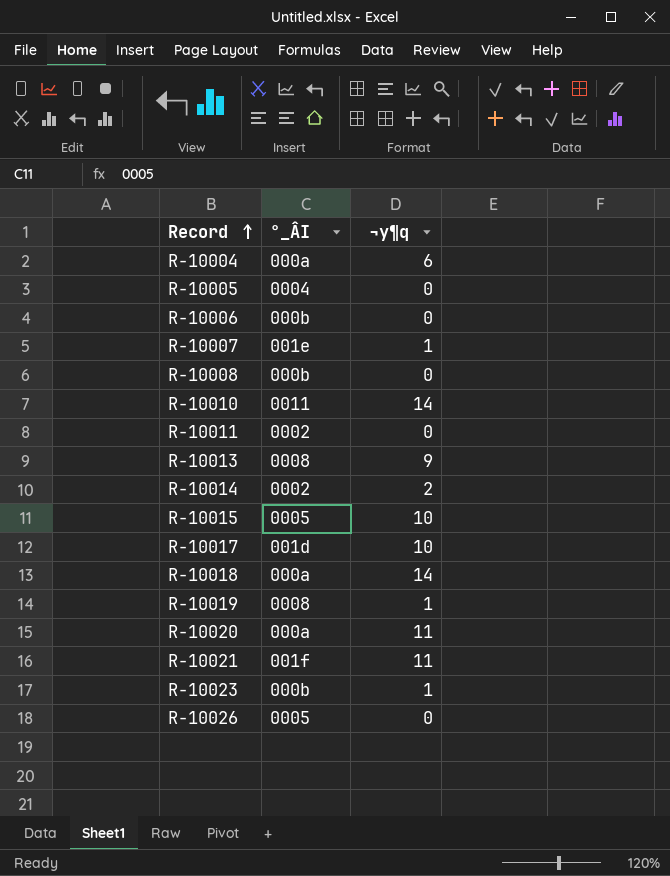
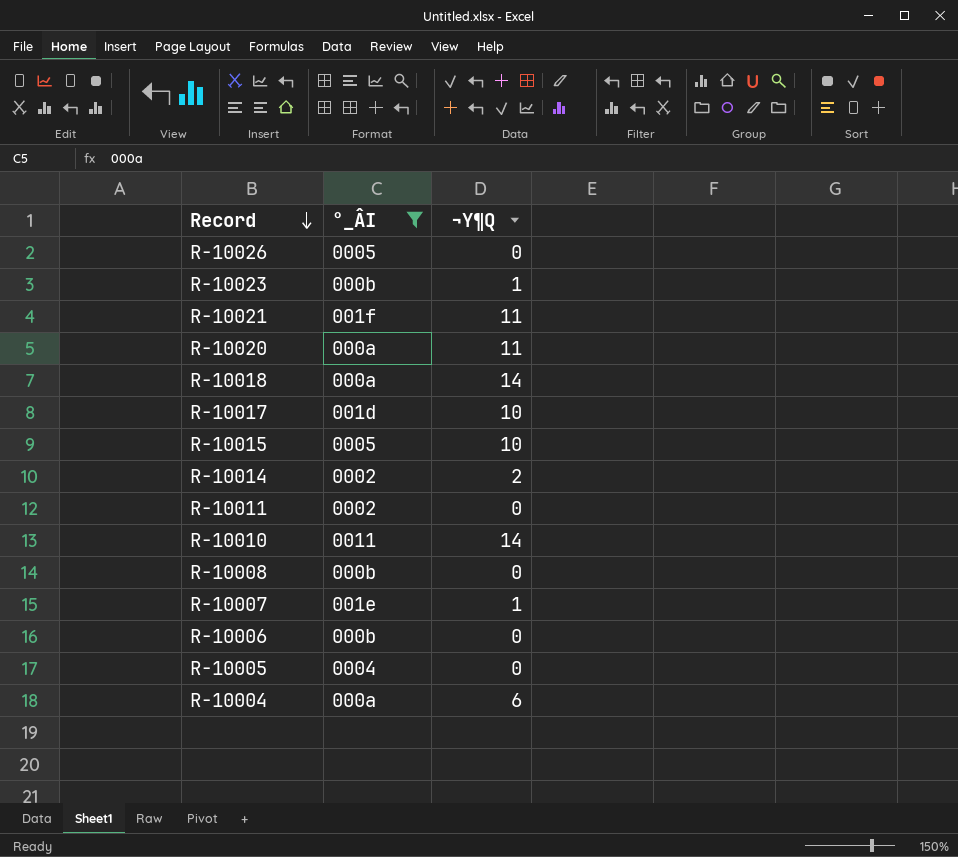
filter: none -> °_ÂI != 0008
row order: Record ascending -> Record descending
column name: ¬y¶q -> ¬Y¶Q

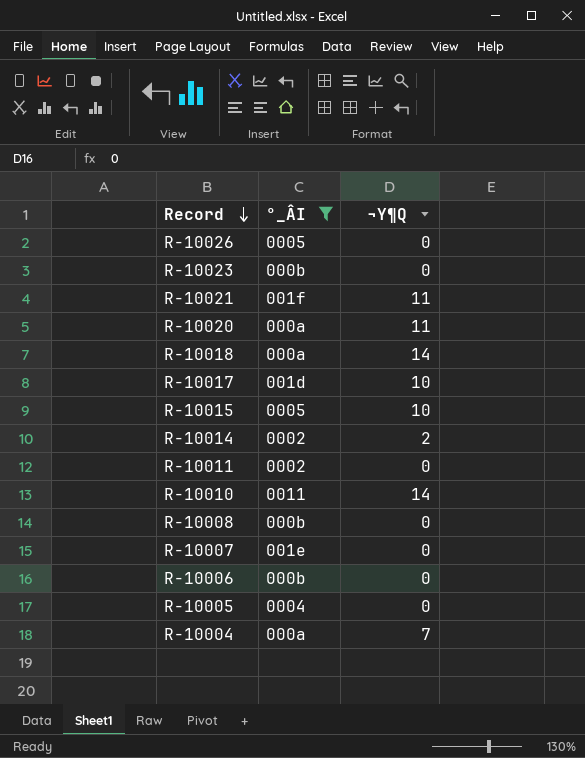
R-10023 | ¬Y¶Q: 1 -> 0
R-10007 | ¬Y¶Q: 1 -> 0
R-10004 | ¬Y¶Q: 6 -> 7

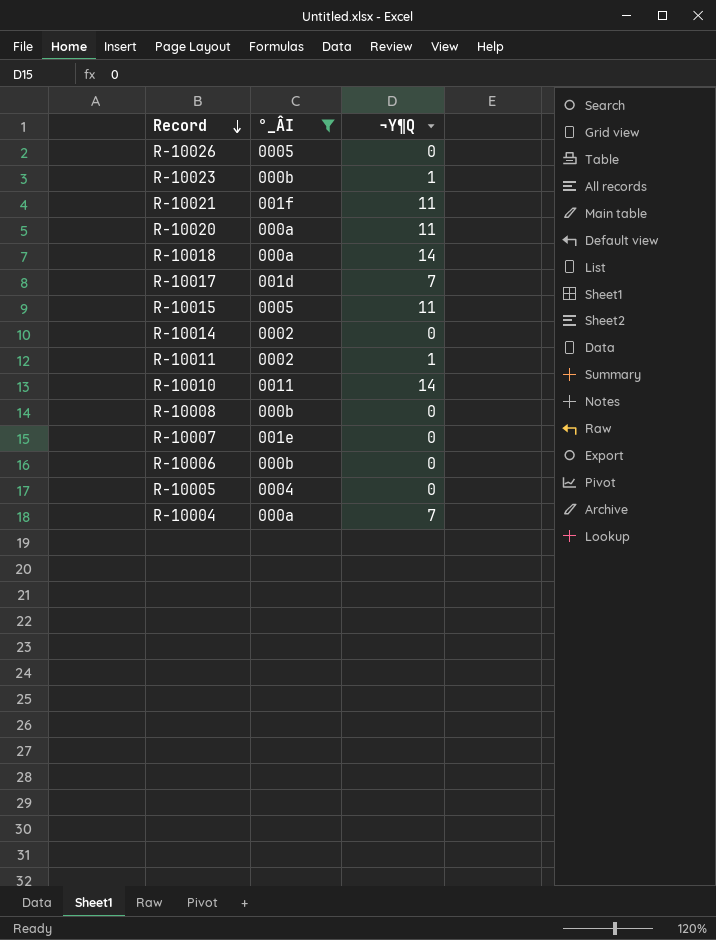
R-10023 | ¬Y¶Q: 0 -> 1
R-10017 | ¬Y¶Q: 10 -> 7
R-10015 | ¬Y¶Q: 10 -> 11
R-10014 | ¬Y¶Q: 2 -> 0
R-10011 | ¬Y¶Q: 0 -> 1

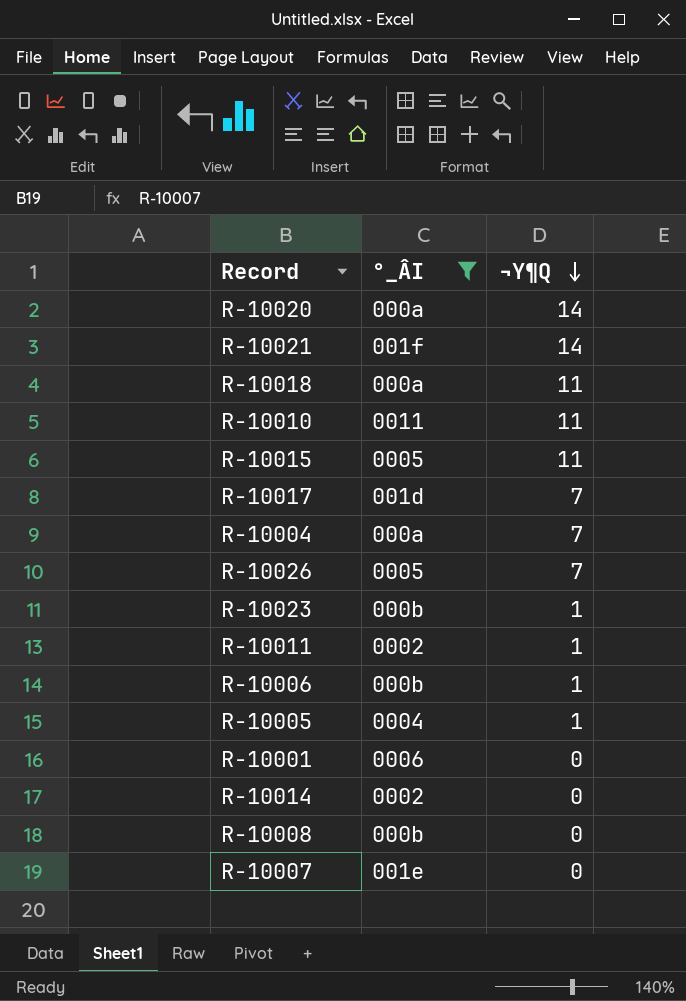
row order: Record descending -> ¬Y¶Q descending
R-10020 | ¬Y¶Q: 11 -> 14
R-10021 | ¬Y¶Q: 11 -> 14
R-10018 | ¬Y¶Q: 14 -> 11
R-10010 | ¬Y¶Q: 14 -> 11
R-10026 | ¬Y¶Q: 0 -> 7
R-10006 | ¬Y¶Q: 0 -> 1
R-10005 | ¬Y¶Q: 0 -> 1
row R-10001: none -> 0006 | 0

